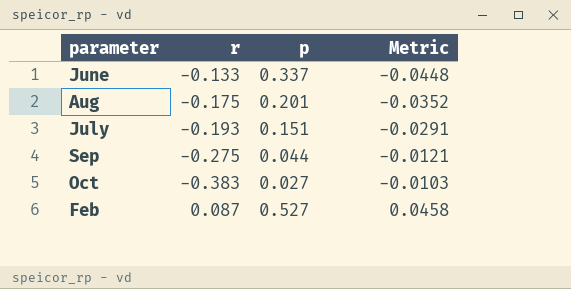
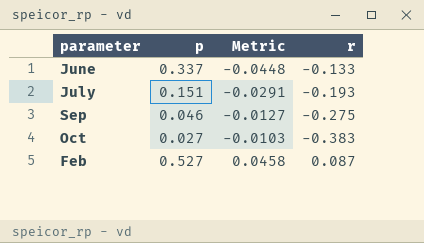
column r | position: 2 -> 4
row Aug: -0.175 | 0.201 | -0.0352 -> none
Sep | p: 0.044 -> 0.046
Sep | Metric: -0.0121 -> -0.0127

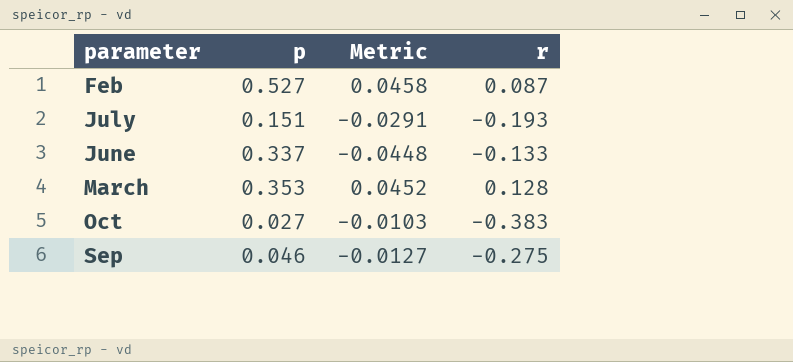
row order: Metric ascending -> parameter ascending
row March: none -> 0.353 | 0.0452 | 0.128

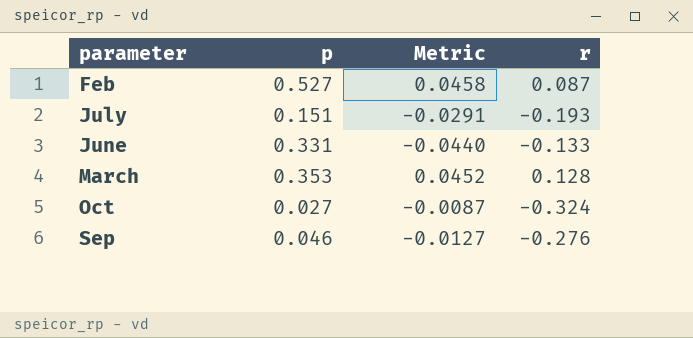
June | p: 0.337 -> 0.331
June | Metric: -0.0448 -> -0.0440
Oct | Metric: -0.0103 -> -0.0087
Oct | r: -0.383 -> -0.324
Sep | r: -0.275 -> -0.276

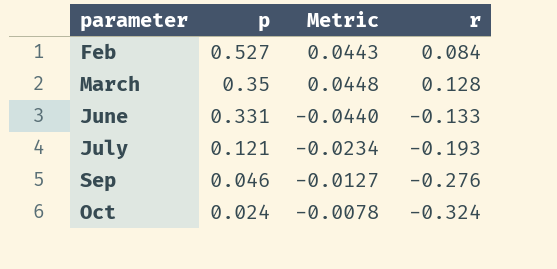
row order: parameter ascending -> p descending
Feb | Metric: 0.0458 -> 0.0443
Feb | r: 0.087 -> 0.084
March | p: 0.353 -> 0.35
March | Metric: 0.0452 -> 0.0448
July | p: 0.151 -> 0.121
July | Metric: -0.0291 -> -0.0234
Oct | p: 0.027 -> 0.024
Oct | Metric: -0.0087 -> -0.0078

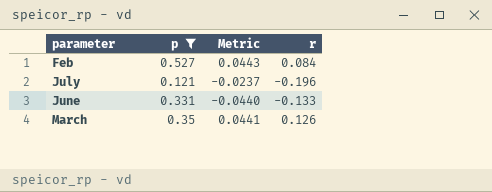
filter: none -> p >= 0.121
row order: p descending -> parameter ascending
July | Metric: -0.0234 -> -0.0237
July | r: -0.193 -> -0.196
March | Metric: 0.0448 -> 0.0441
March | r: 0.128 -> 0.126

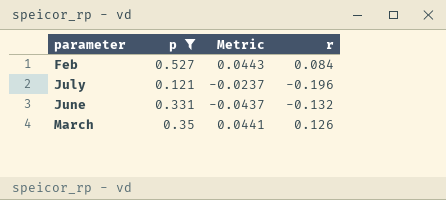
June | Metric: -0.0440 -> -0.0437
June | r: -0.133 -> -0.132

